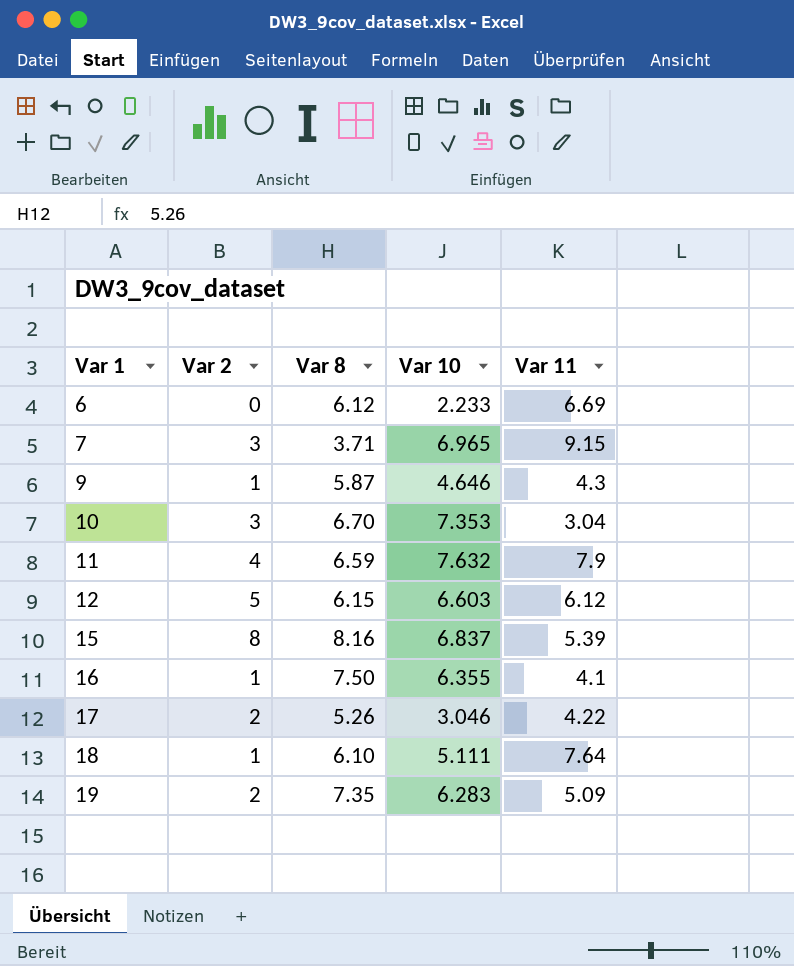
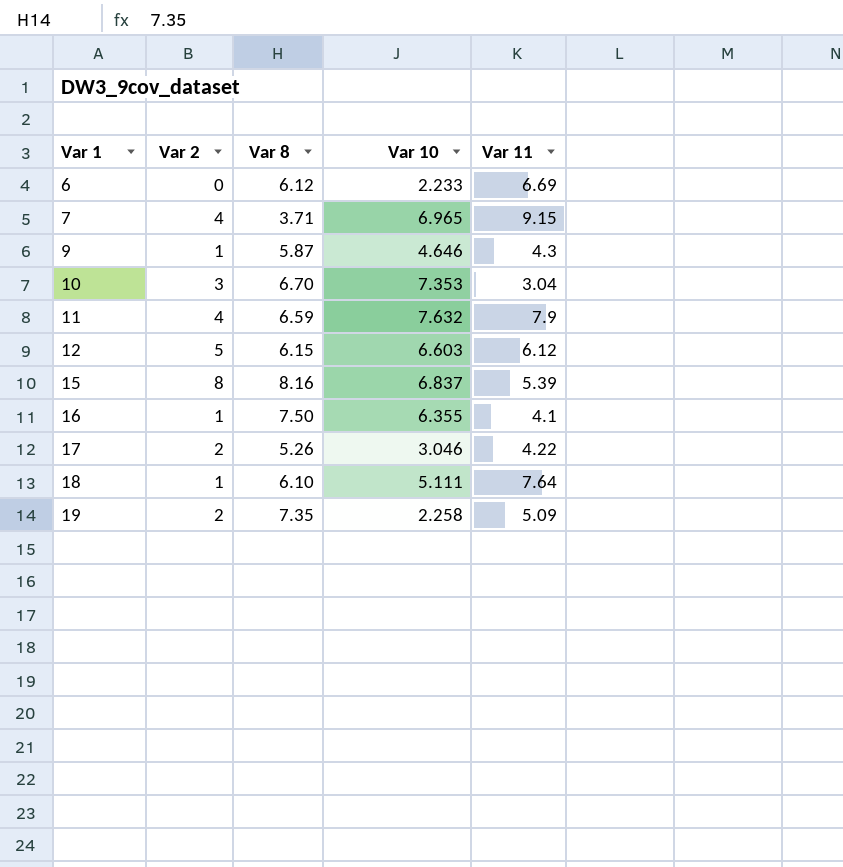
7 | Var 2: 3 -> 4
19 | Var 10: 6.283 -> 2.258

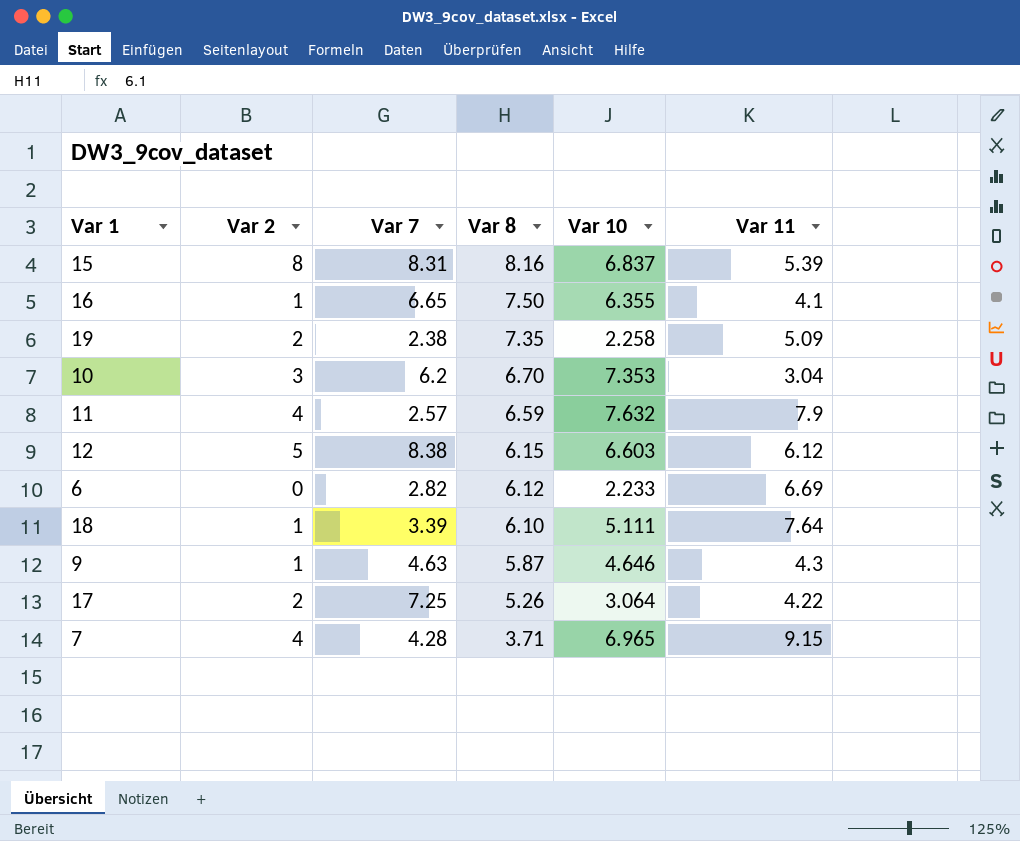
row order: Var 1 ascending -> Var 8 descending
column Var 7 | position: none -> 3
17 | Var 10: 3.046 -> 3.064

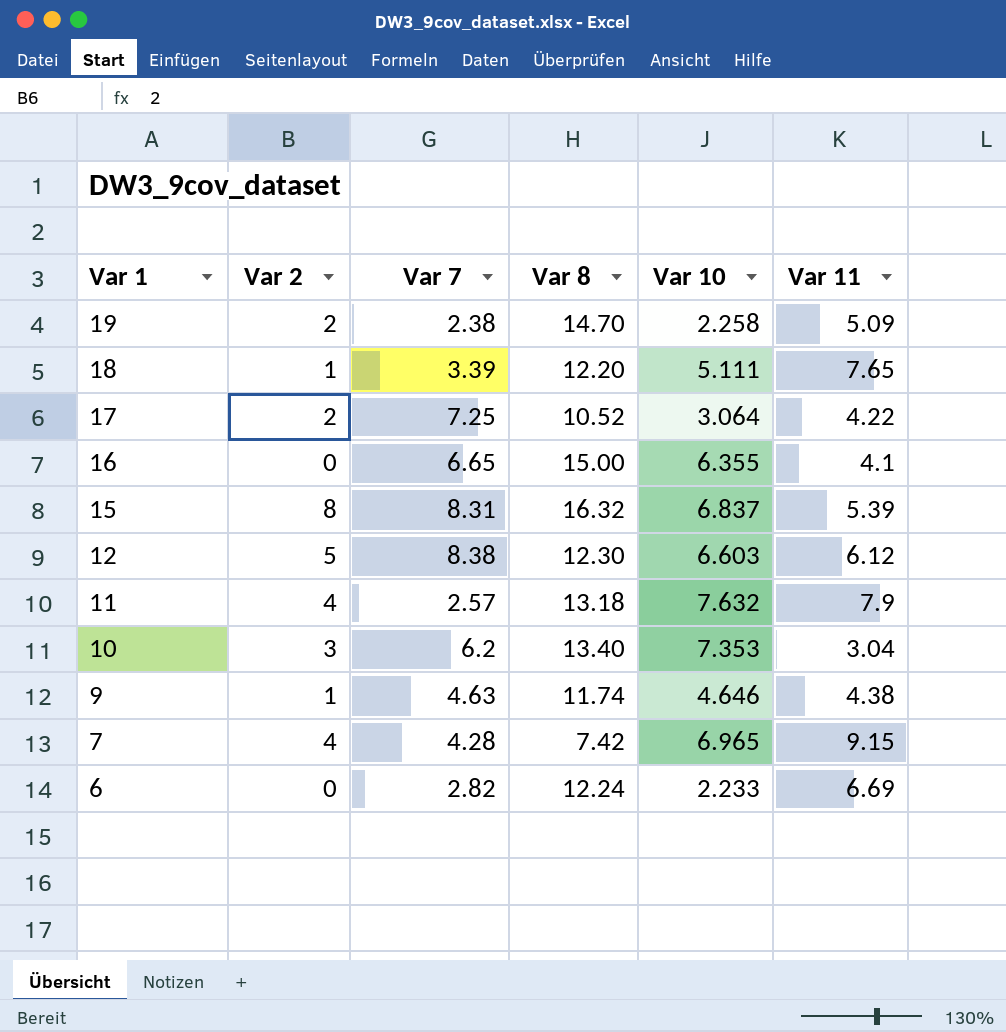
row order: Var 8 descending -> Var 1 descending
19 | Var 8: 7.35 -> 14.70
18 | Var 8: 6.10 -> 12.20
18 | Var 11: 7.64 -> 7.65
17 | Var 8: 5.26 -> 10.52
16 | Var 2: 1 -> 0
16 | Var 8: 7.50 -> 15.00
15 | Var 8: 8.16 -> 16.32
12 | Var 8: 6.15 -> 12.30
11 | Var 8: 6.59 -> 13.18
10 | Var 8: 6.70 -> 13.40
9 | Var 8: 5.87 -> 11.74
9 | Var 11: 4.3 -> 4.38
7 | Var 8: 3.71 -> 7.42
6 | Var 8: 6.12 -> 12.24

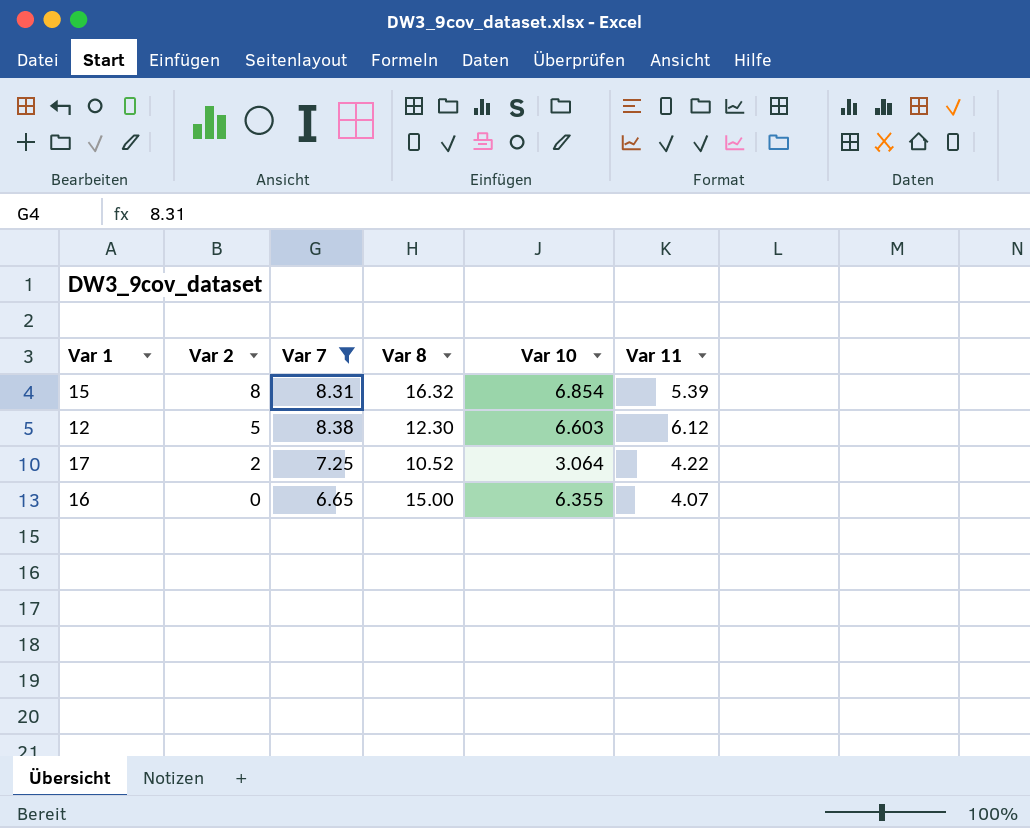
filter: none -> Var 7 >= 6.65
row order: Var 1 descending -> Var 2 descending
15 | Var 10: 6.837 -> 6.854
16 | Var 11: 4.1 -> 4.07

